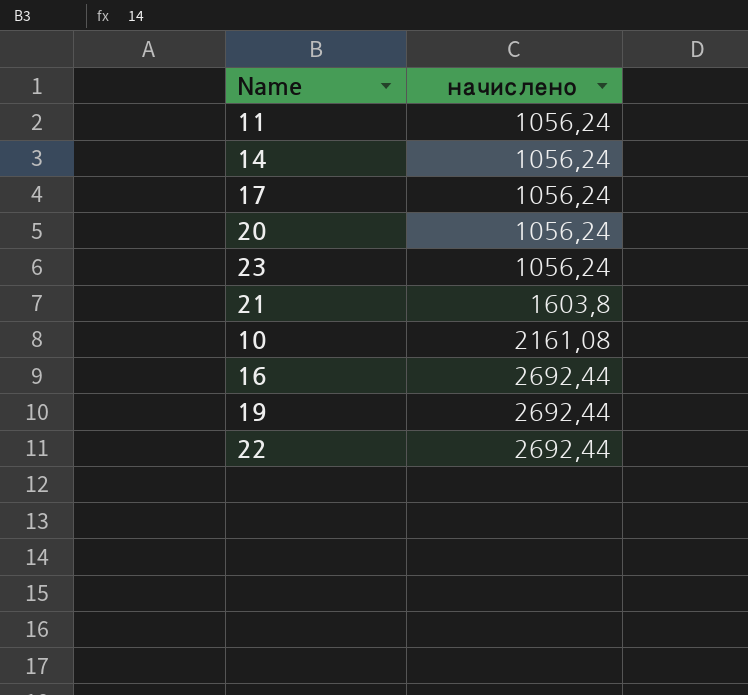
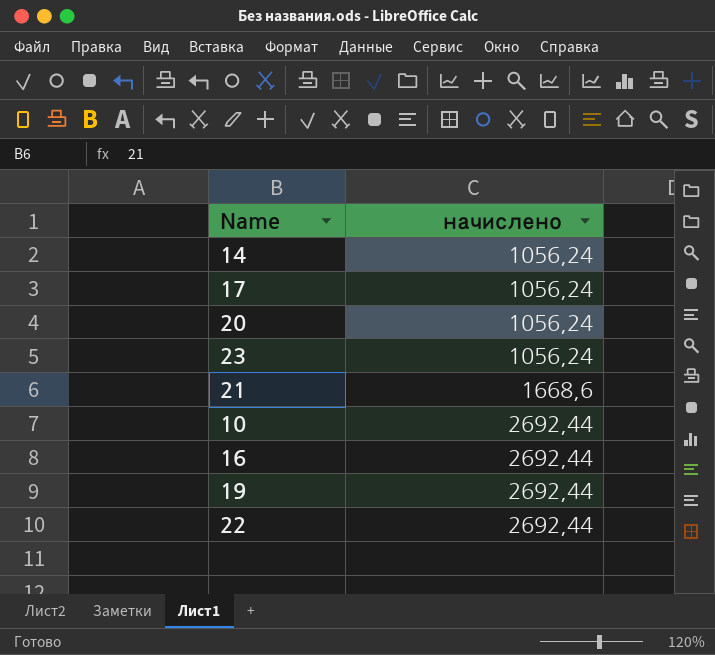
row 11: 1056,24 -> none
21 | начислено: 1603,8 -> 1668,6
10 | начислено: 2161,08 -> 2692,44

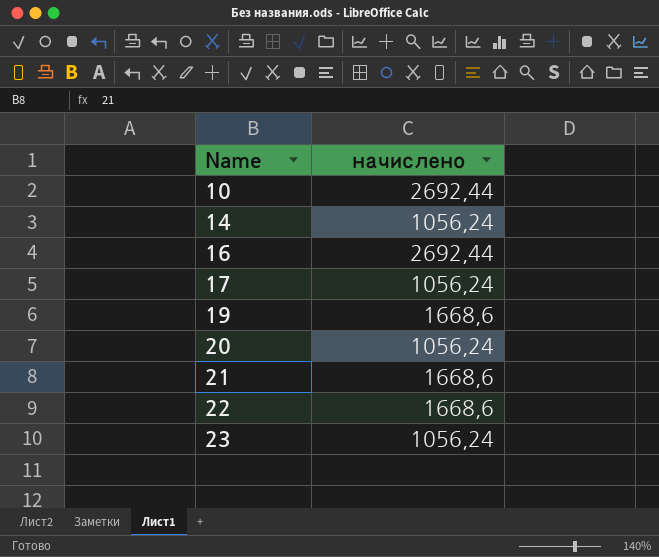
row order: начислено ascending -> Name ascending
19 | начислено: 2692,44 -> 1668,6
22 | начислено: 2692,44 -> 1668,6

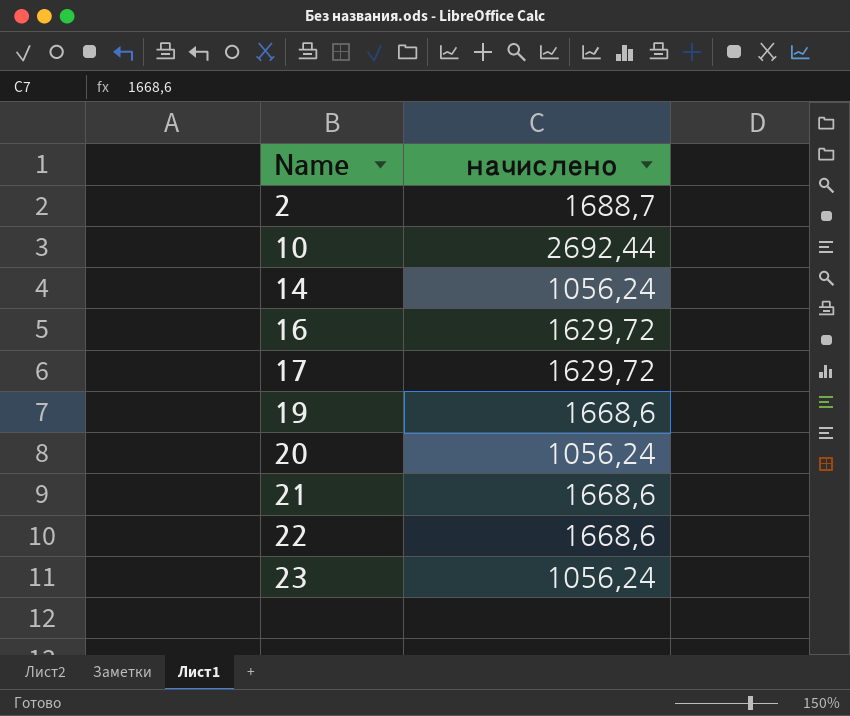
row 2: none -> 1688,7
16 | начислено: 2692,44 -> 1629,72
17 | начислено: 1056,24 -> 1629,72

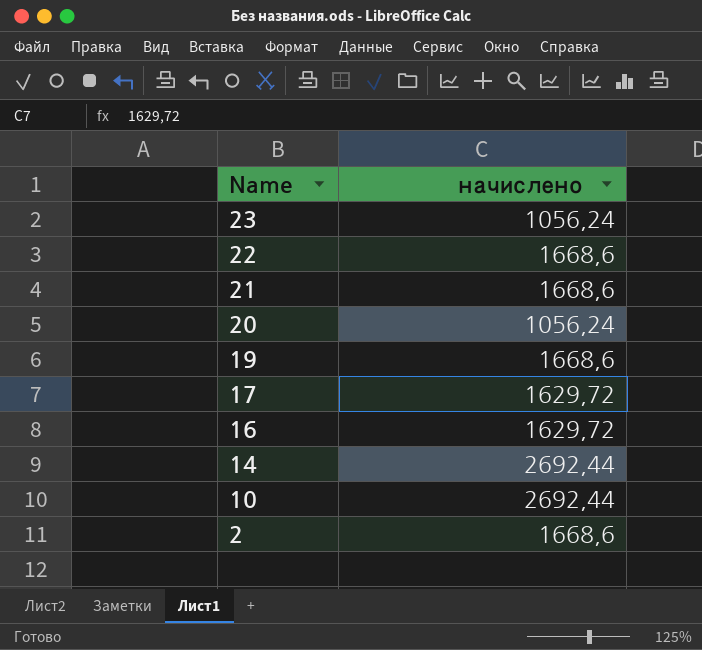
row order: Name ascending -> Name descending
14 | начислено: 1056,24 -> 2692,44
2 | начислено: 1688,7 -> 1668,6

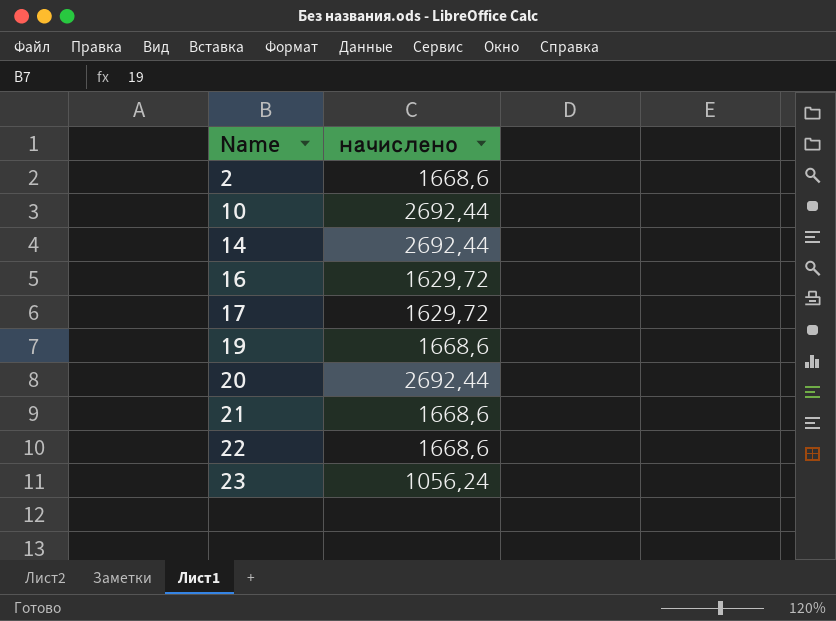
row order: Name descending -> Name ascending
20 | начислено: 1056,24 -> 2692,44

